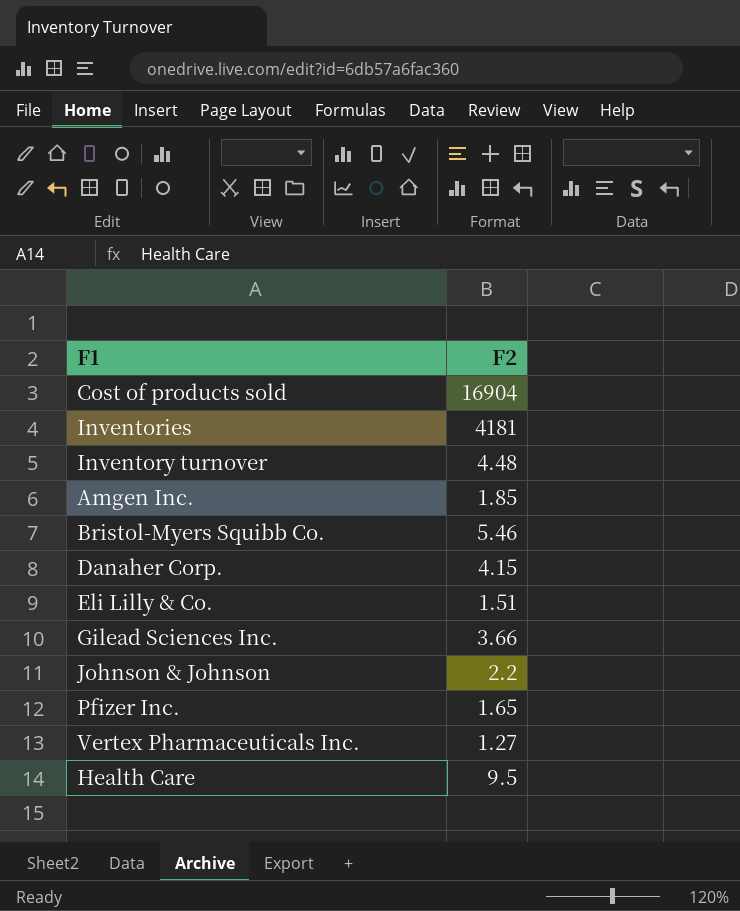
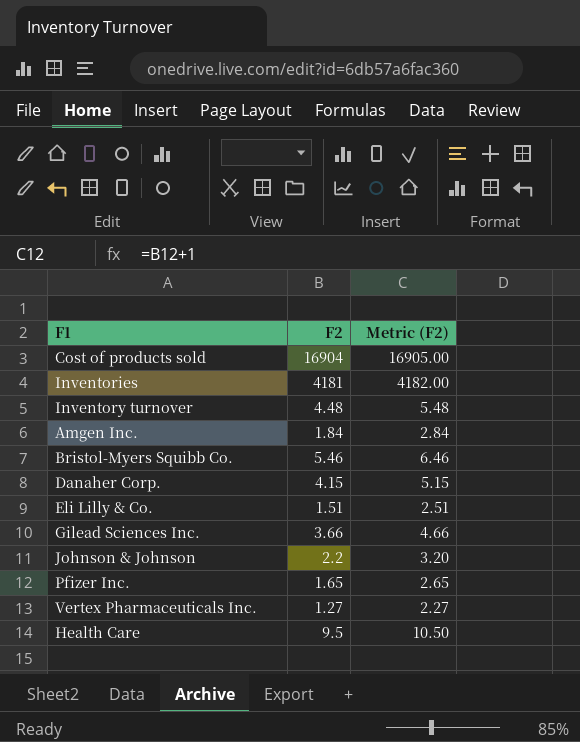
column Metric (F2) | formula: none -> [F2] + 1
Amgen Inc. | F2: 1.85 -> 1.84

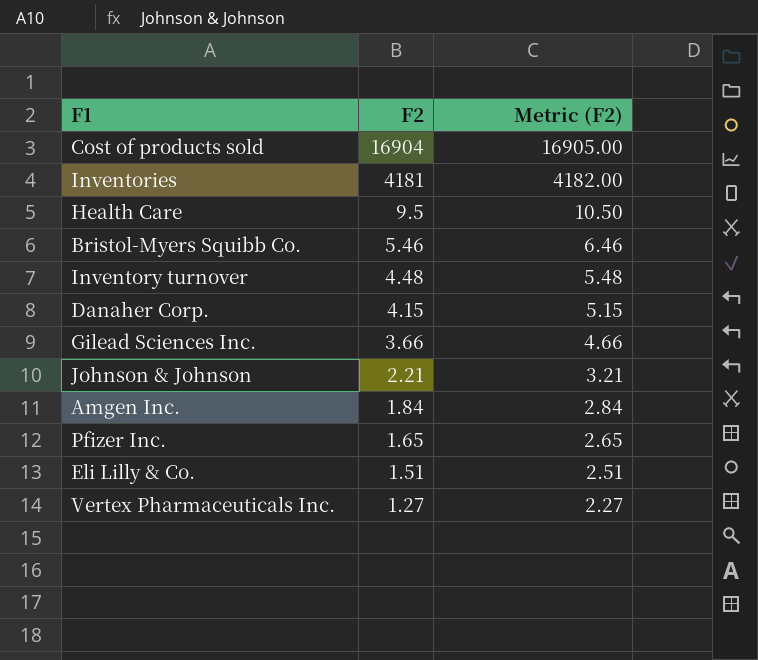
row order: none -> F2 descending
Johnson & Johnson | F2: 2.2 -> 2.21
Johnson & Johnson | Metric (F2): 3.20 -> 3.21

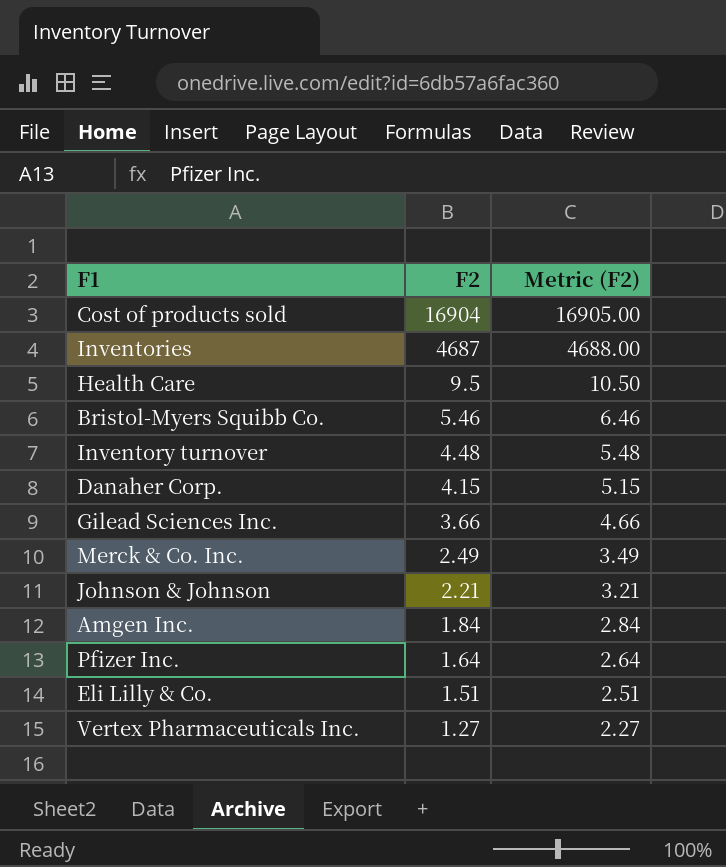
Inventories | F2: 4181 -> 4687
Inventories | Metric (F2): 4182.00 -> 4688.00
row Merck & Co. Inc.: none -> 2.49 | 3.49
Pfizer Inc. | F2: 1.65 -> 1.64
Pfizer Inc. | Metric (F2): 2.65 -> 2.64

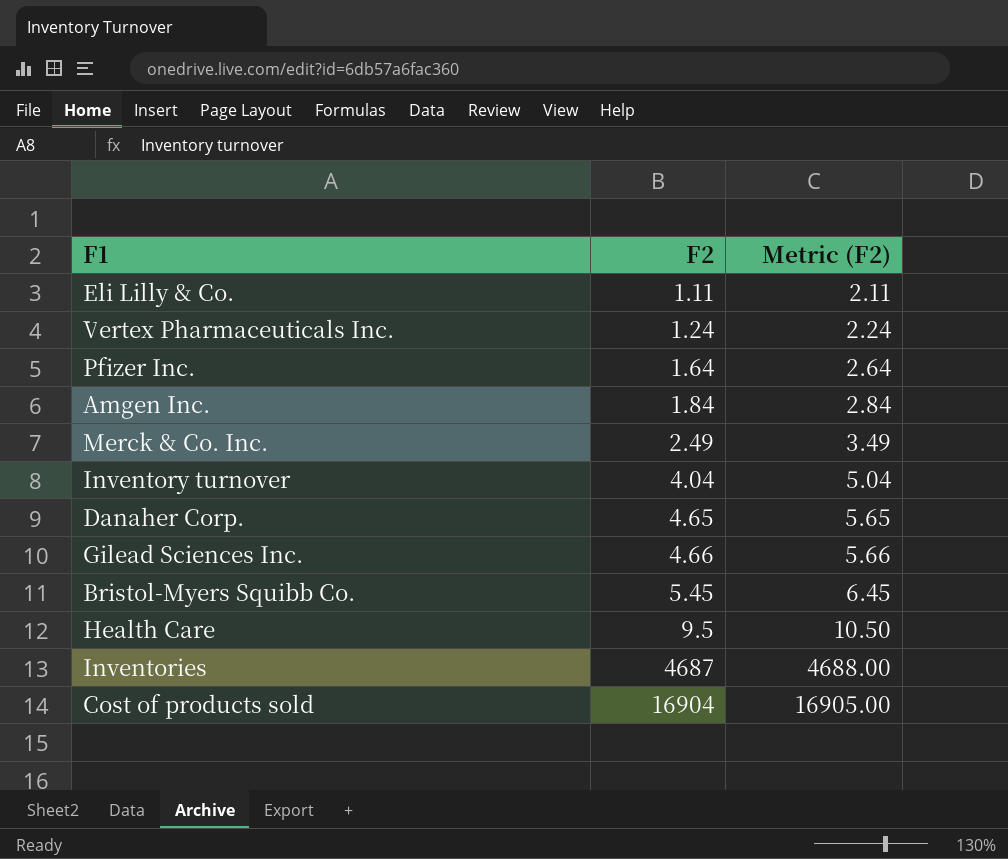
row order: F2 descending -> F2 ascending
row Johnson & Johnson: 2.21 | 3.21 -> none
Eli Lilly & Co. | F2: 1.51 -> 1.11
Eli Lilly & Co. | Metric (F2): 2.51 -> 2.11
Vertex Pharmaceuticals Inc. | F2: 1.27 -> 1.24
Vertex Pharmaceuticals Inc. | Metric (F2): 2.27 -> 2.24
Inventory turnover | F2: 4.48 -> 4.04
Inventory turnover | Metric (F2): 5.48 -> 5.04
Danaher Corp. | F2: 4.15 -> 4.65
Danaher Corp. | Metric (F2): 5.15 -> 5.65
Gilead Sciences Inc. | F2: 3.66 -> 4.66
Gilead Sciences Inc. | Metric (F2): 4.66 -> 5.66
Bristol-Myers Squibb Co. | F2: 5.46 -> 5.45
Bristol-Myers Squibb Co. | Metric (F2): 6.46 -> 6.45

